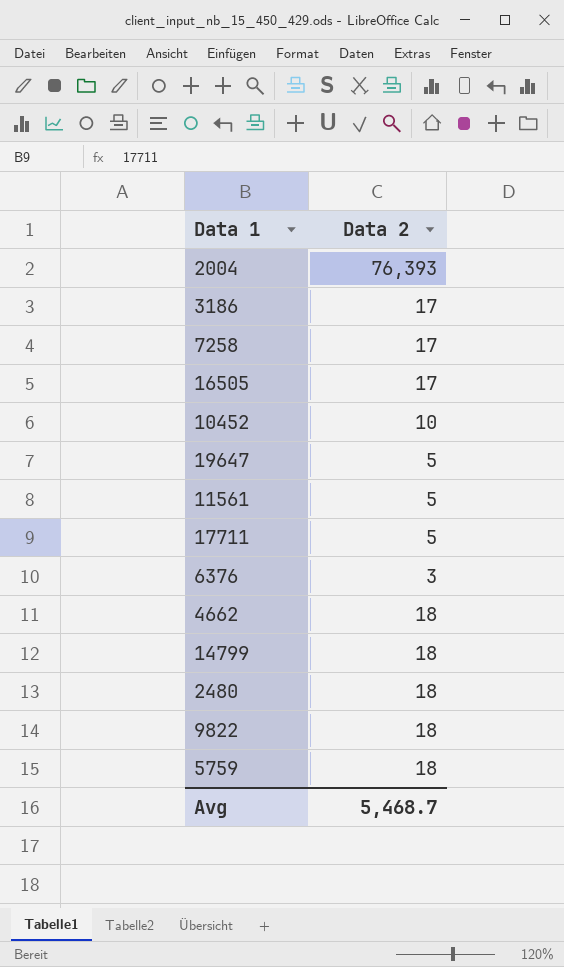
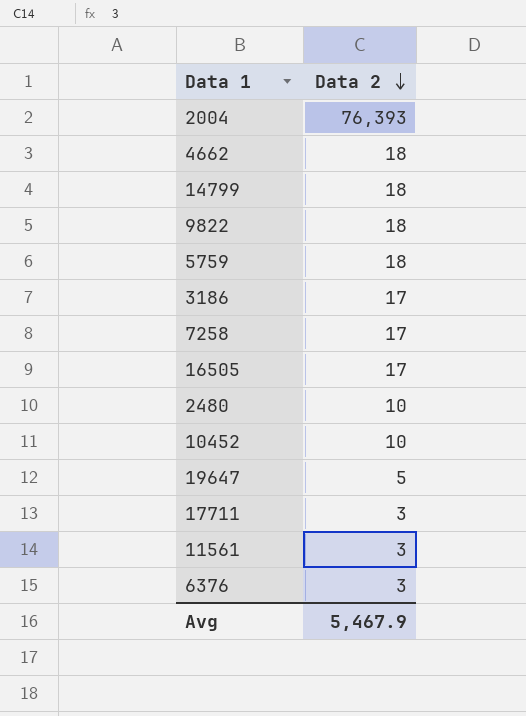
row order: none -> Data 2 descending
2480 | Data 2: 18 -> 10
17711 | Data 2: 5 -> 3
11561 | Data 2: 5 -> 3
Avg | Data 2: 5,468.7 -> 5,467.9

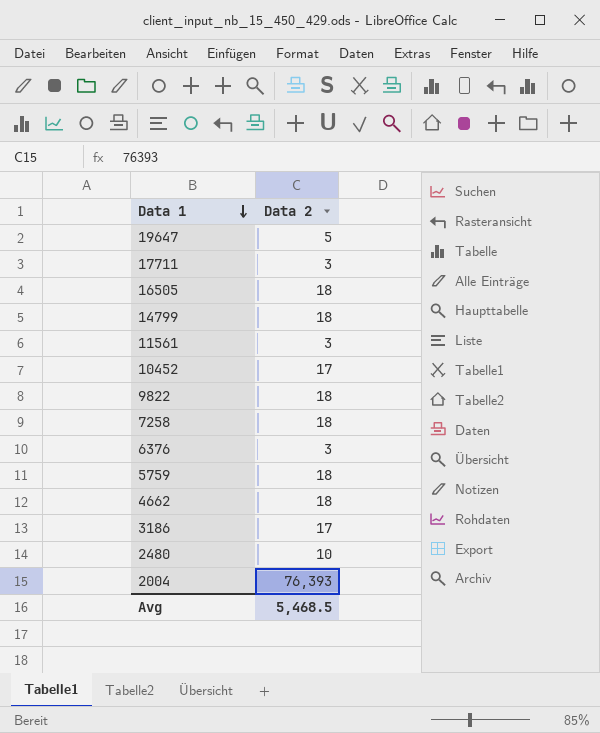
row order: Data 2 descending -> Data 1 descending
16505 | Data 2: 17 -> 18
10452 | Data 2: 10 -> 17
7258 | Data 2: 17 -> 18
Avg | Data 2: 5,467.9 -> 5,468.5

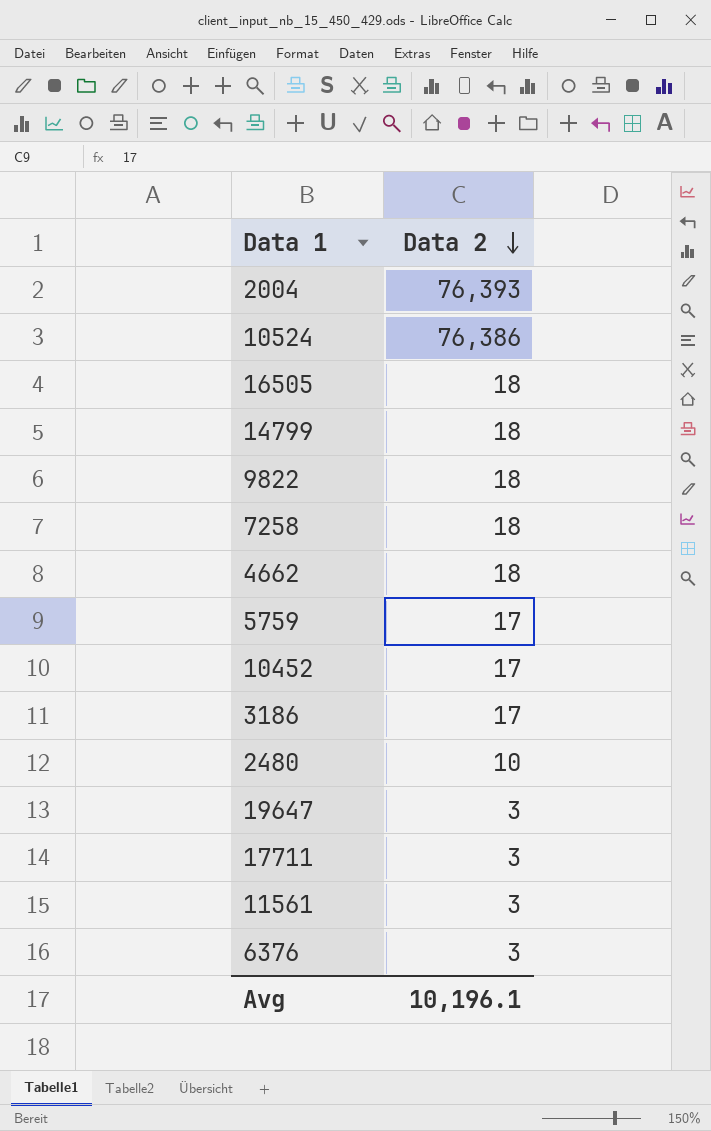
row order: Data 1 descending -> Data 2 descending
row 10524: none -> 76,386
5759 | Data 2: 18 -> 17
19647 | Data 2: 5 -> 3
Avg | Data 2: 5,468.5 -> 10,196.1

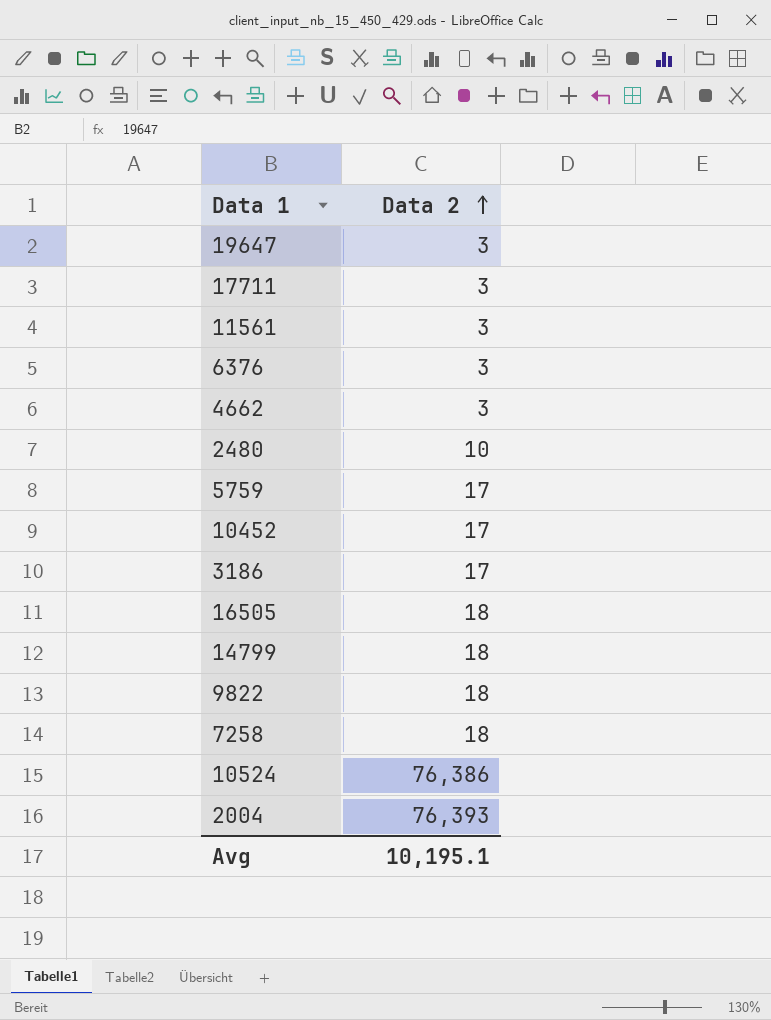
row order: Data 2 descending -> Data 2 ascending
4662 | Data 2: 18 -> 3
Avg | Data 2: 10,196.1 -> 10,195.1

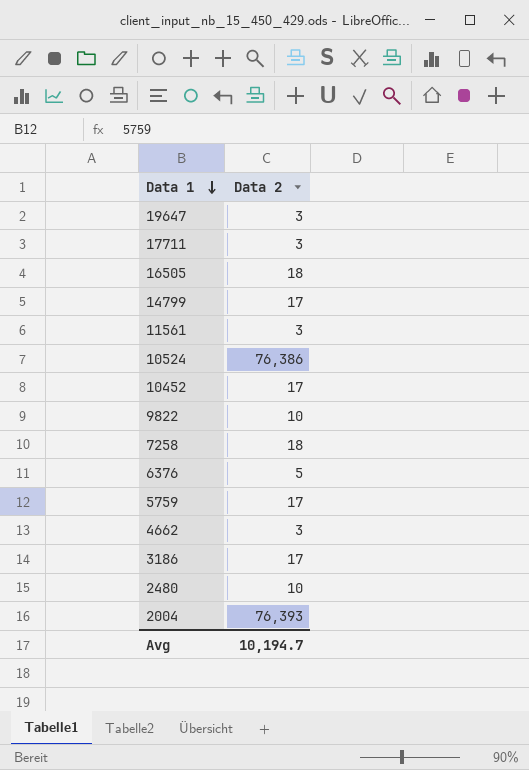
row order: Data 2 ascending -> Data 1 descending
14799 | Data 2: 18 -> 17
9822 | Data 2: 18 -> 10
6376 | Data 2: 3 -> 5
Avg | Data 2: 10,195.1 -> 10,194.7

